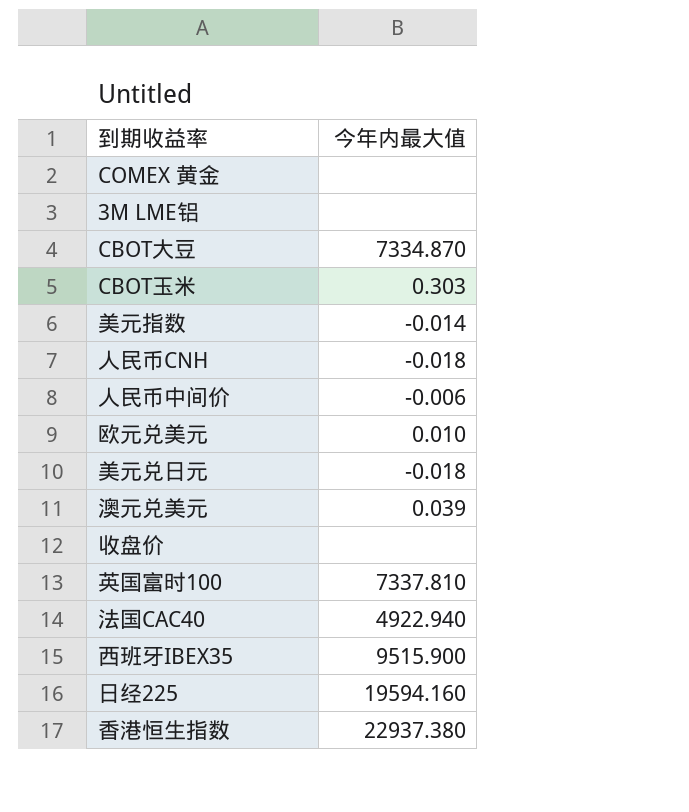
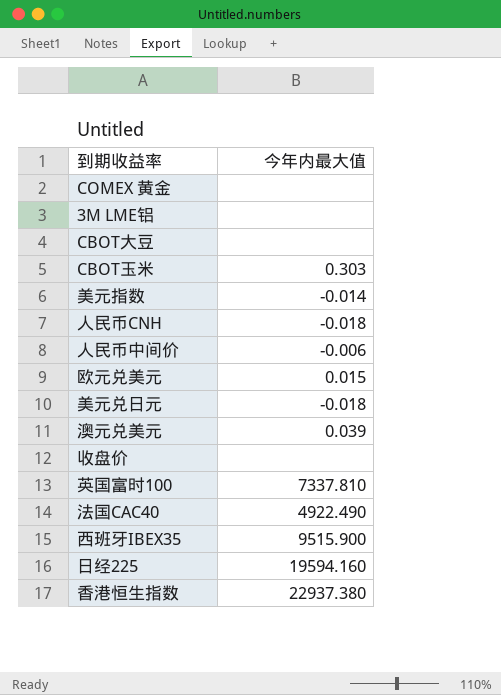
CBOT大豆 | 今年内最大值: 7334.870 -> none
欧元兑美元 | 今年内最大值: 0.010 -> 0.015
法国CAC40 | 今年内最大值: 4922.940 -> 4922.490

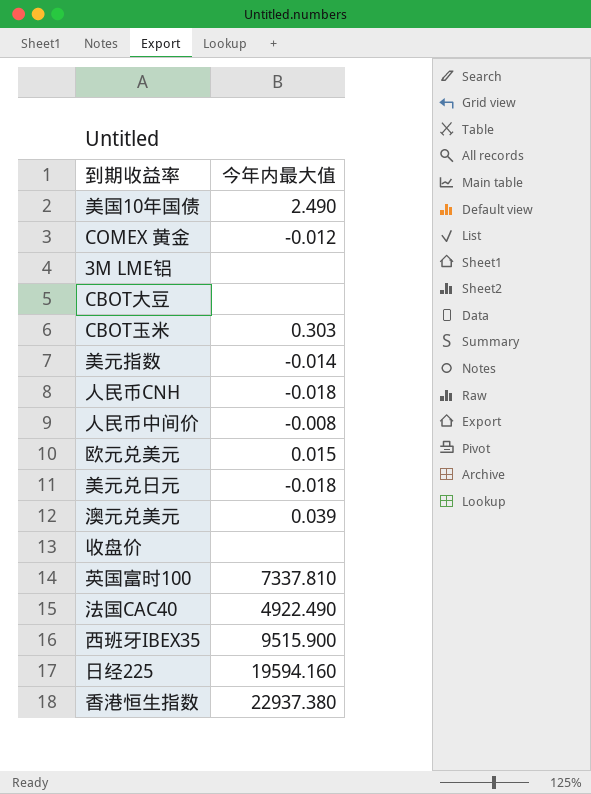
row 美国10年国债: none -> 2.490
COMEX 黄金 | 今年内最大值: none -> -0.012
人民币中间价 | 今年内最大值: -0.006 -> -0.008

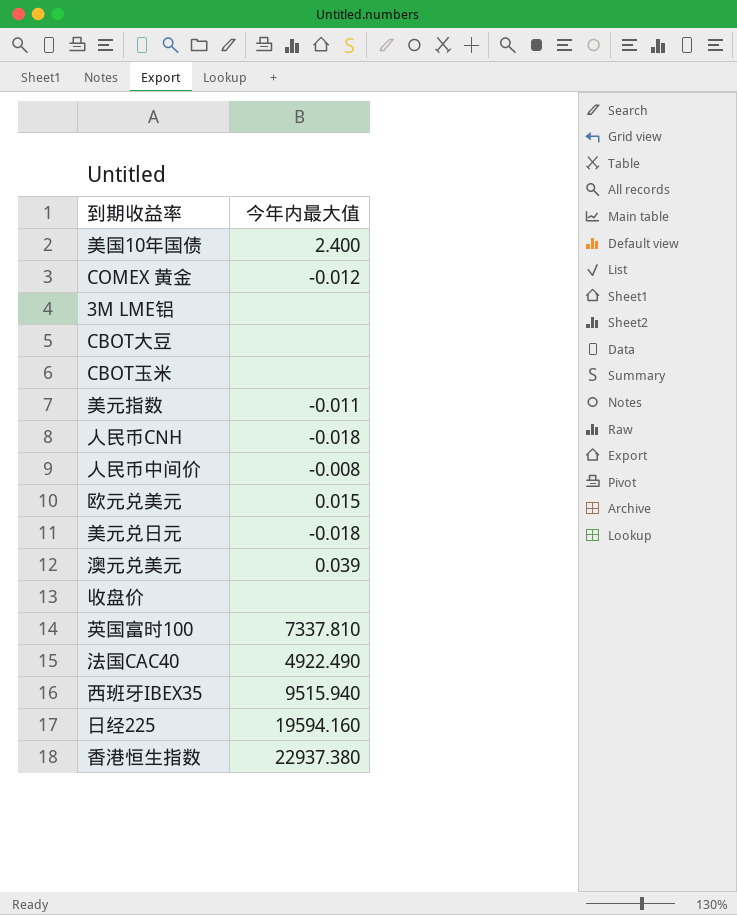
美国10年国债 | 今年内最大值: 2.490 -> 2.400
CBOT玉米 | 今年内最大值: 0.303 -> none
美元指数 | 今年内最大值: -0.014 -> -0.011
西班牙IBEX35 | 今年内最大值: 9515.900 -> 9515.940

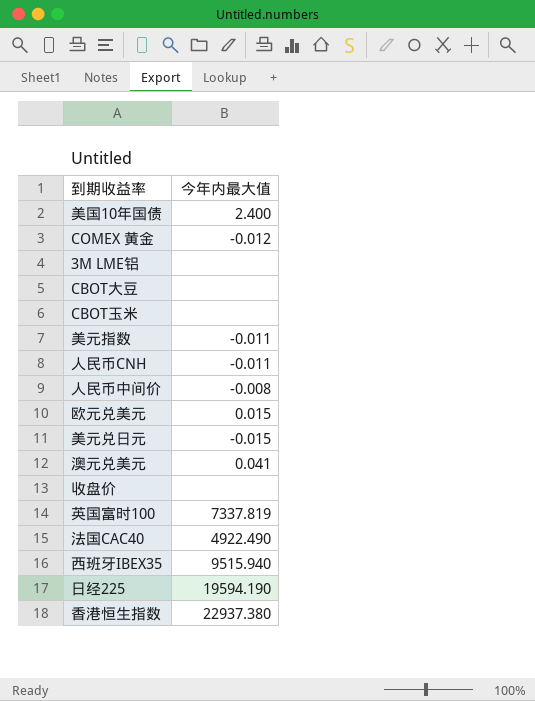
人民币CNH | 今年内最大值: -0.018 -> -0.011
美元兑日元 | 今年内最大值: -0.018 -> -0.015
澳元兑美元 | 今年内最大值: 0.039 -> 0.041
英国富时100 | 今年内最大值: 7337.810 -> 7337.819
日经225 | 今年内最大值: 19594.160 -> 19594.190

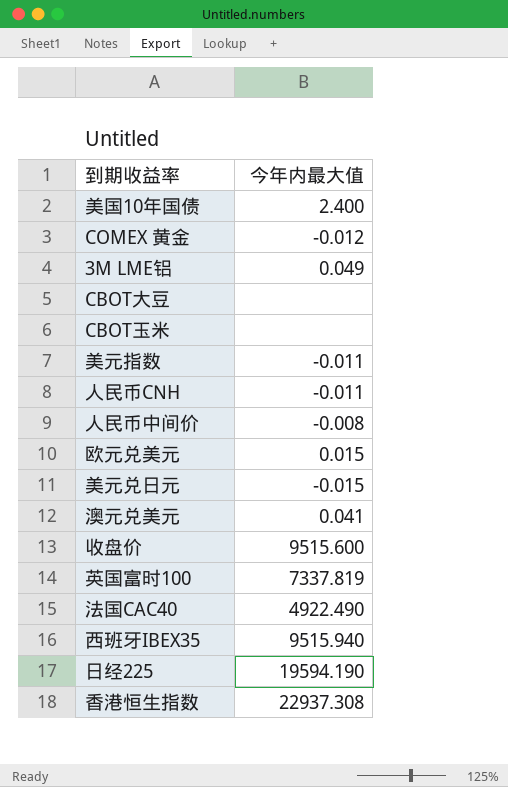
3M LME铝 | 今年内最大值: none -> 0.049
收盘价 | 今年内最大值: none -> 9515.600
香港恒生指数 | 今年内最大值: 22937.380 -> 22937.308

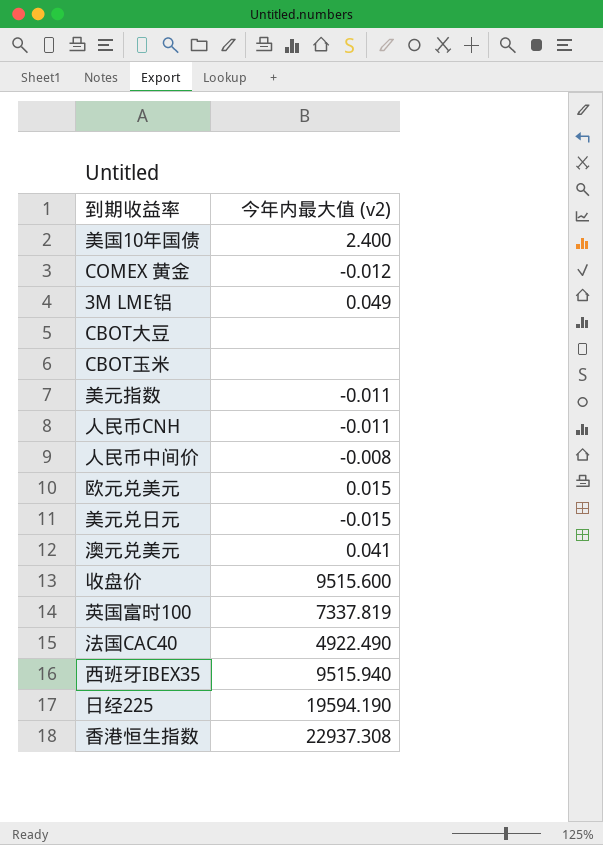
column name: 今年内最大值 -> 今年内最大值 (v2)

